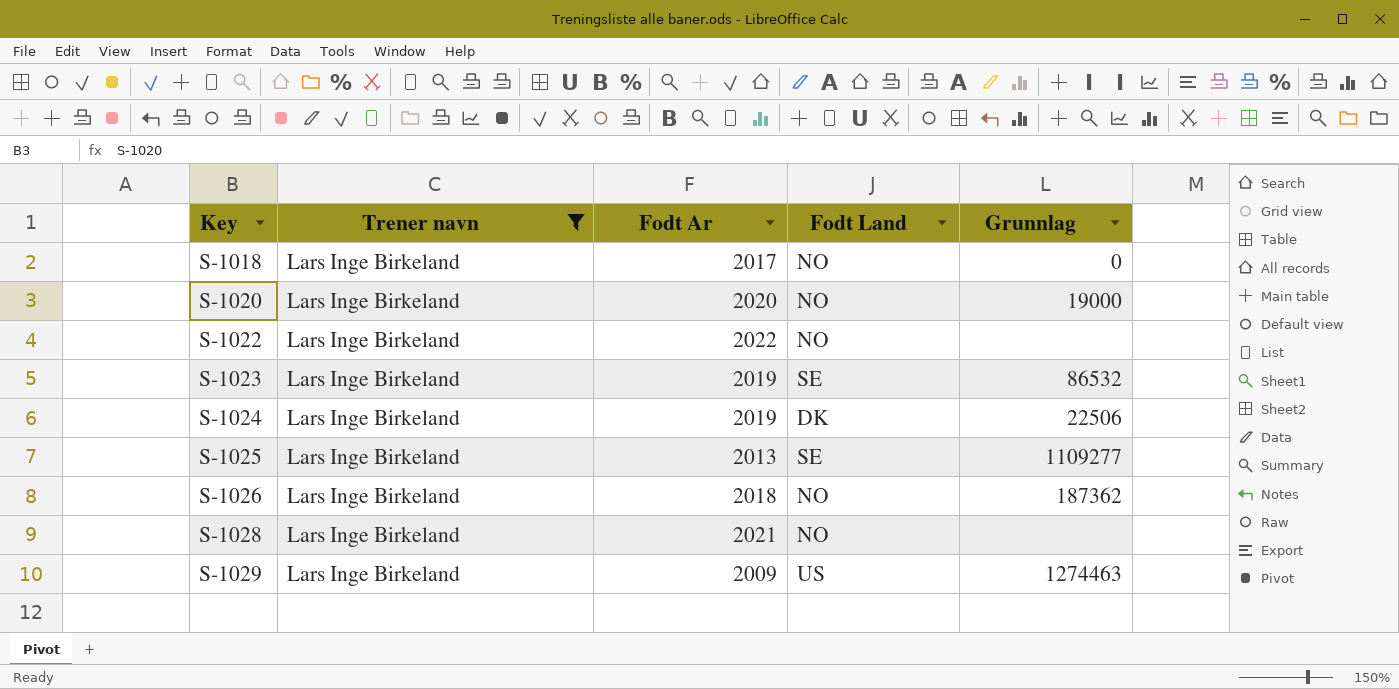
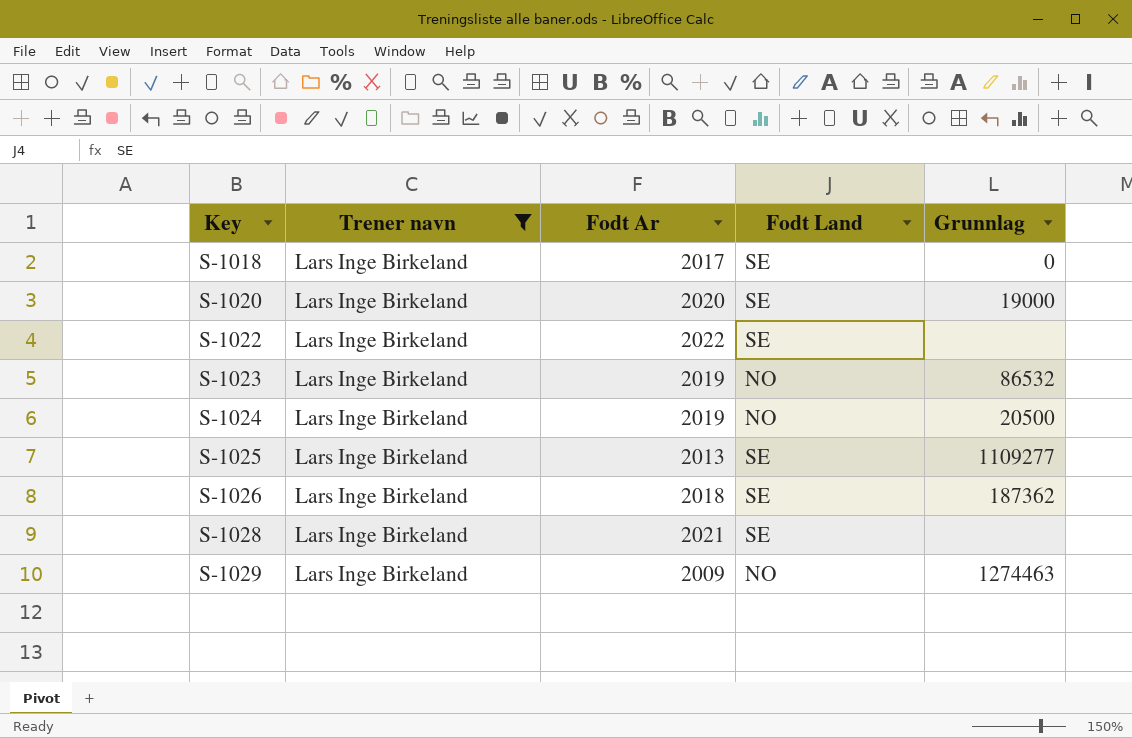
S-1018 | Fodt Land: NO -> SE
S-1020 | Fodt Land: NO -> SE
S-1022 | Fodt Land: NO -> SE
S-1023 | Fodt Land: SE -> NO
S-1024 | Fodt Land: DK -> NO
S-1024 | Grunnlag: 22506 -> 20500
S-1026 | Fodt Land: NO -> SE
S-1028 | Fodt Land: NO -> SE
S-1029 | Fodt Land: US -> NO

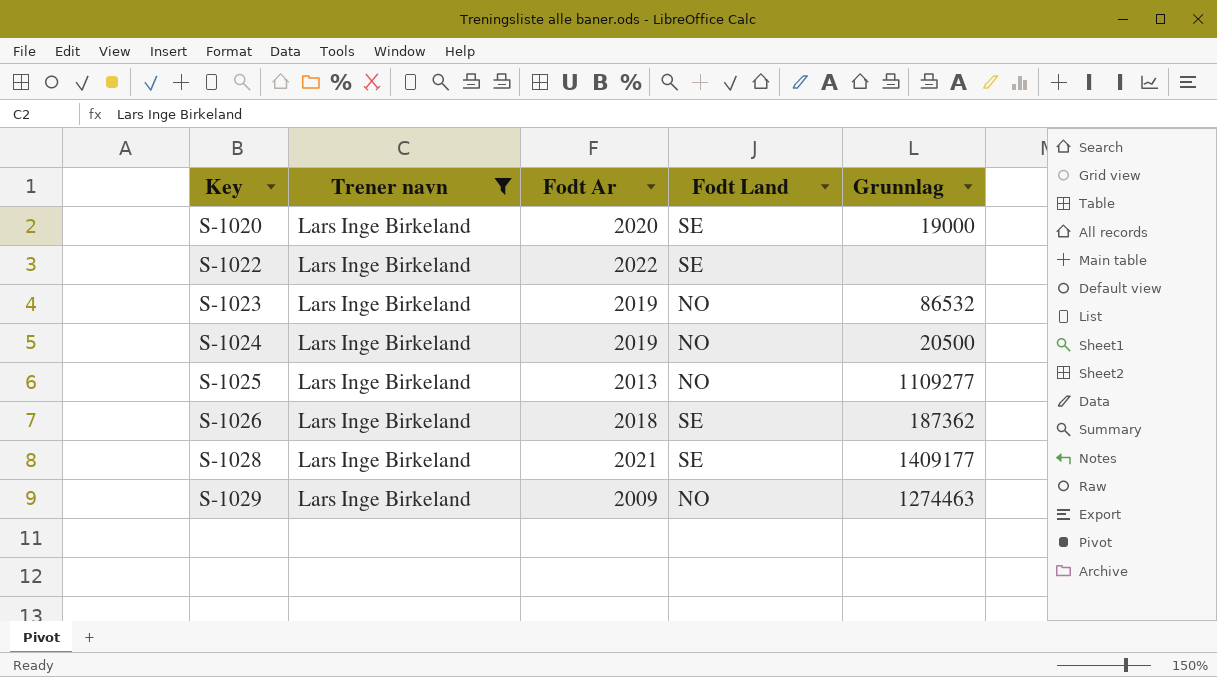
row S-1018: Lars Inge Birkeland | 2017 | SE | 0 -> none
S-1025 | Fodt Land: SE -> NO
S-1028 | Grunnlag: none -> 1409177

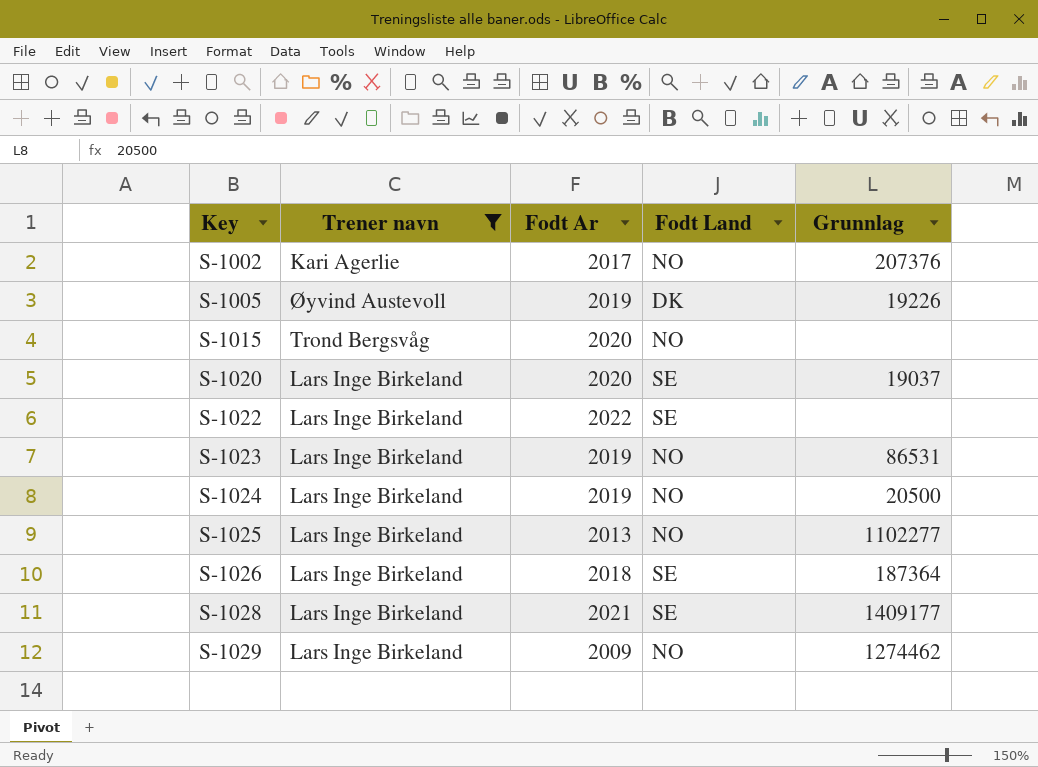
row S-1002: none -> Kari Agerlie | 2017 | NO | 207376
row S-1005: none -> Øyvind Austevoll | 2019 | DK | 19226
row S-1015: none -> Trond Bergsvåg | 2020 | NO | none
S-1020 | Grunnlag: 19000 -> 19037
S-1023 | Grunnlag: 86532 -> 86531
S-1025 | Grunnlag: 1109277 -> 1102277
S-1026 | Grunnlag: 187362 -> 187364
S-1029 | Grunnlag: 1274463 -> 1274462

